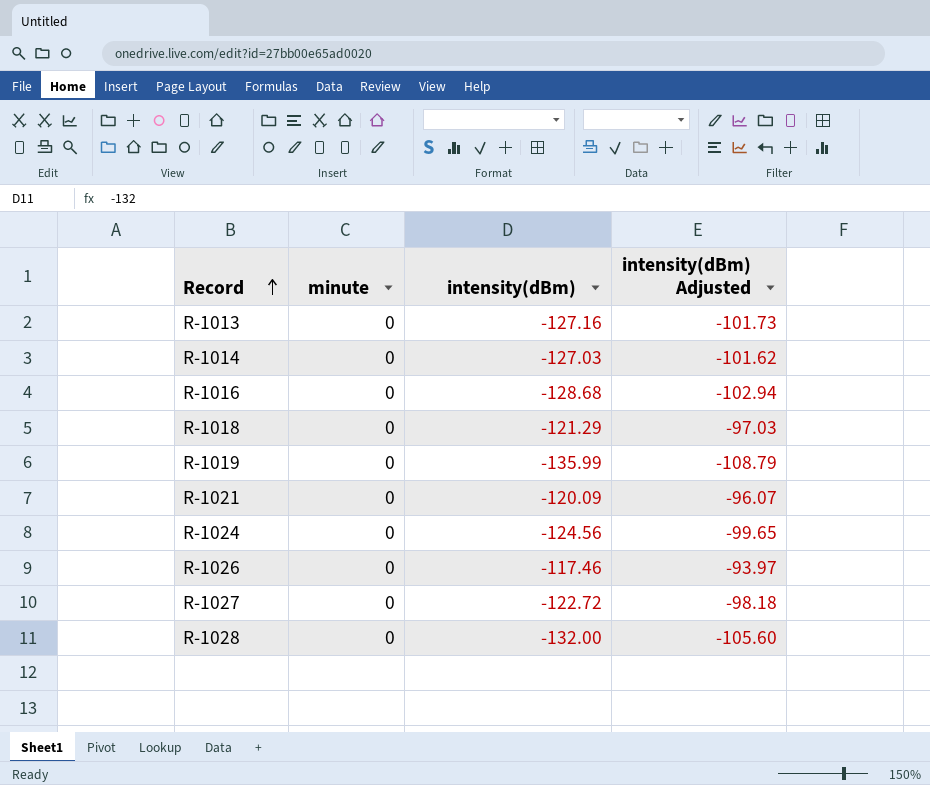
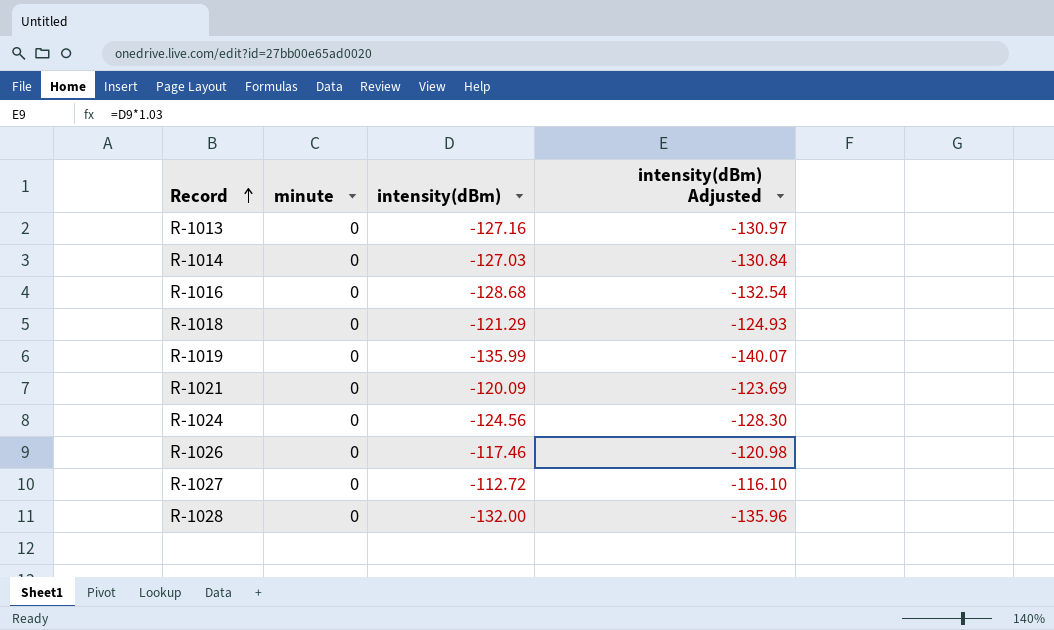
column intensity(dBm) Adjusted | formula: [intensity(dBm)] * 0.8 -> [intensity(dBm)] * 1.03
R-1027 | intensity(dBm): -122.72 -> -112.72

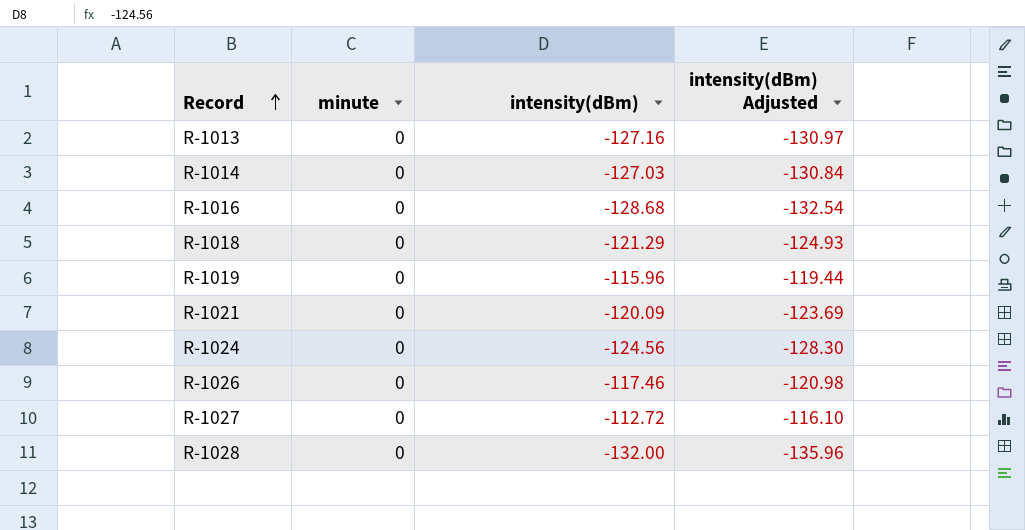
R-1019 | intensity(dBm): -135.99 -> -115.96
R-1019 | intensity(dBm) Adjusted: -140.07 -> -119.44

